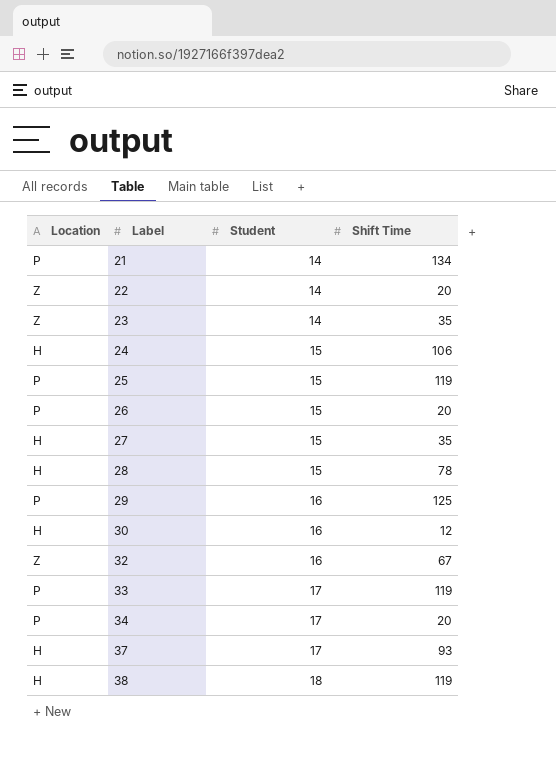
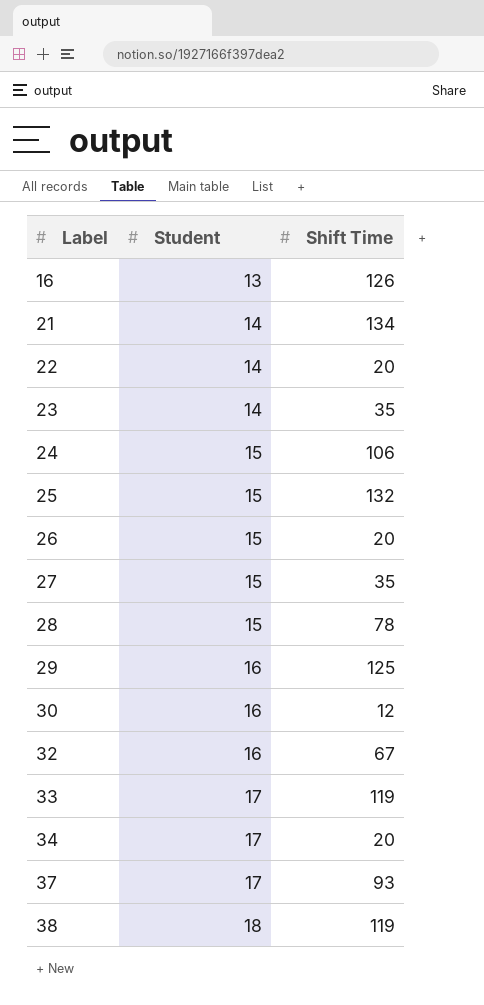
column Location | position: 1 -> none
row 16: none -> 13 | 126
25 | Shift Time: 119 -> 132

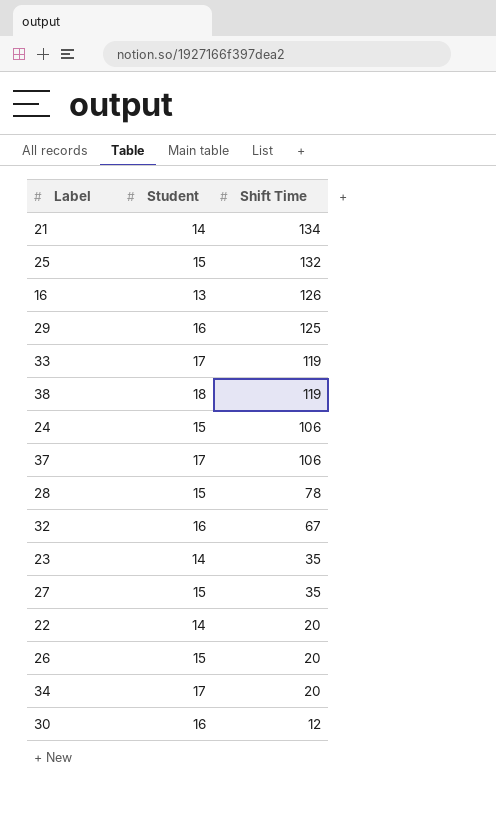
row order: Label ascending -> Shift Time descending
37 | Shift Time: 93 -> 106

